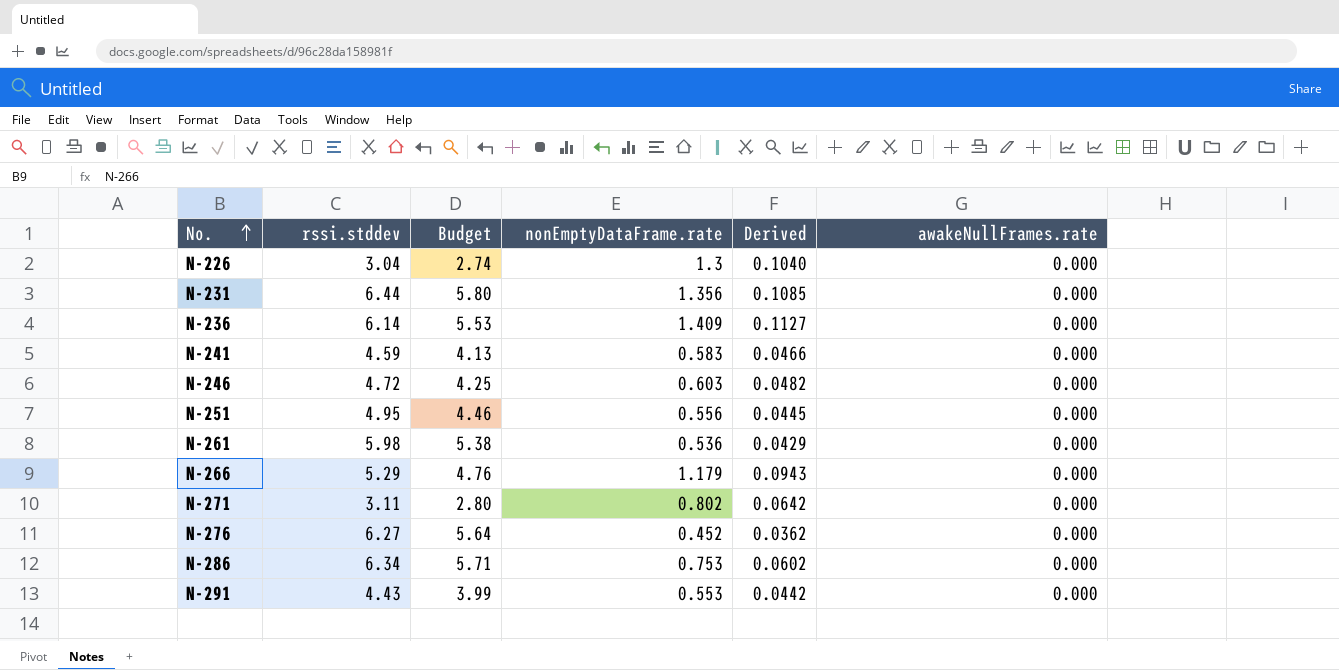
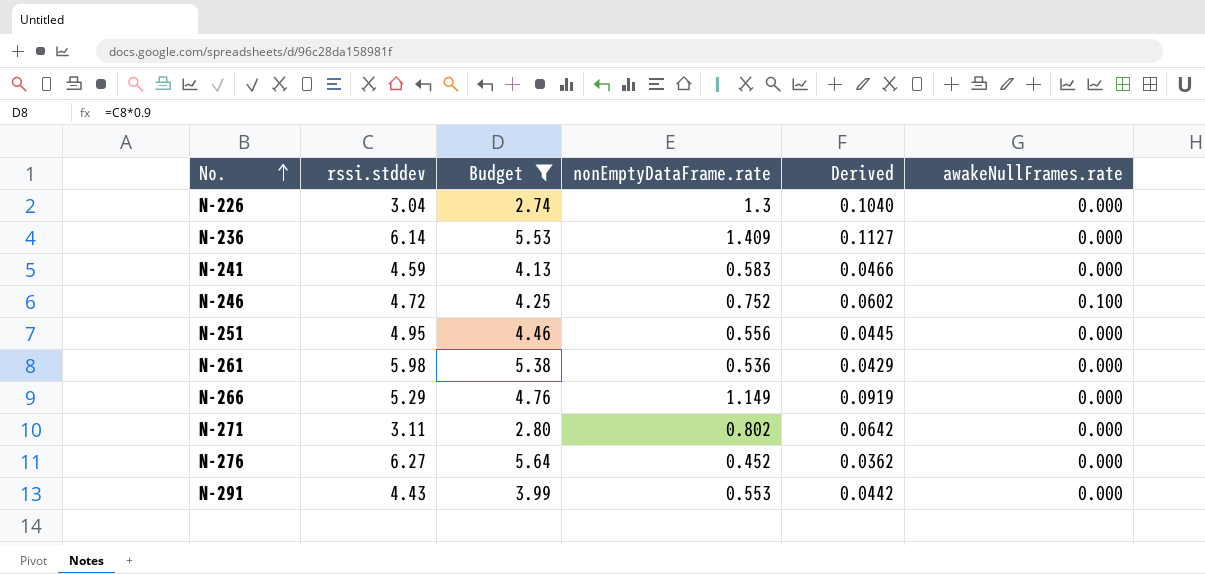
filter: none -> Budget <= 5.64
N-246 | nonEmptyDataFrame.rate: 0.603 -> 0.752
N-246 | Derived: 0.0482 -> 0.0602
N-246 | awakeNullFrames.rate: 0.000 -> 0.100
N-266 | nonEmptyDataFrame.rate: 1.179 -> 1.149
N-266 | Derived: 0.0943 -> 0.0919

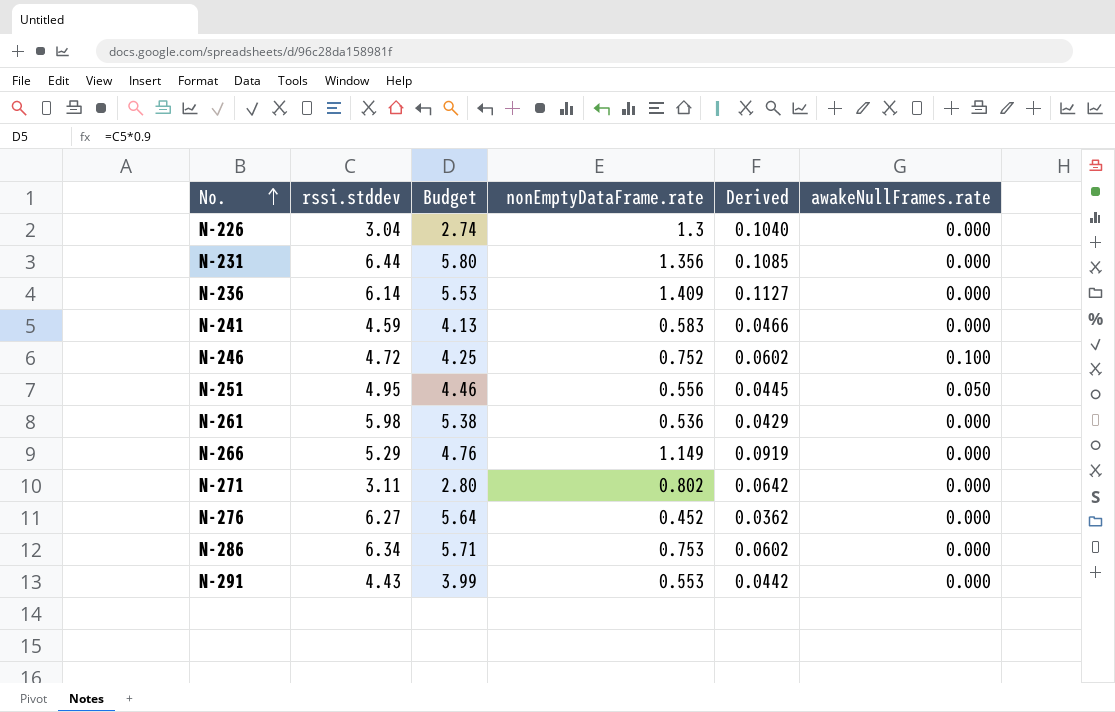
filter: Budget <= 5.64 -> none
N-251 | awakeNullFrames.rate: 0.000 -> 0.050

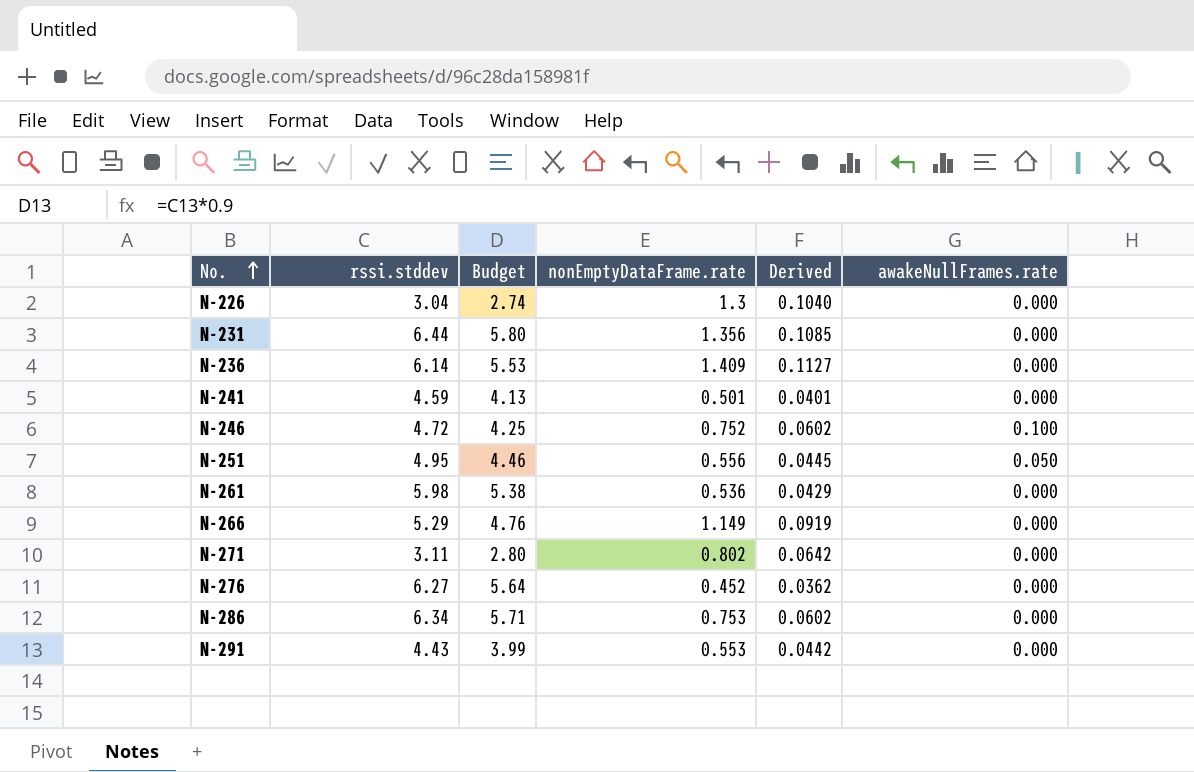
N-241 | nonEmptyDataFrame.rate: 0.583 -> 0.501
N-241 | Derived: 0.0466 -> 0.0401

